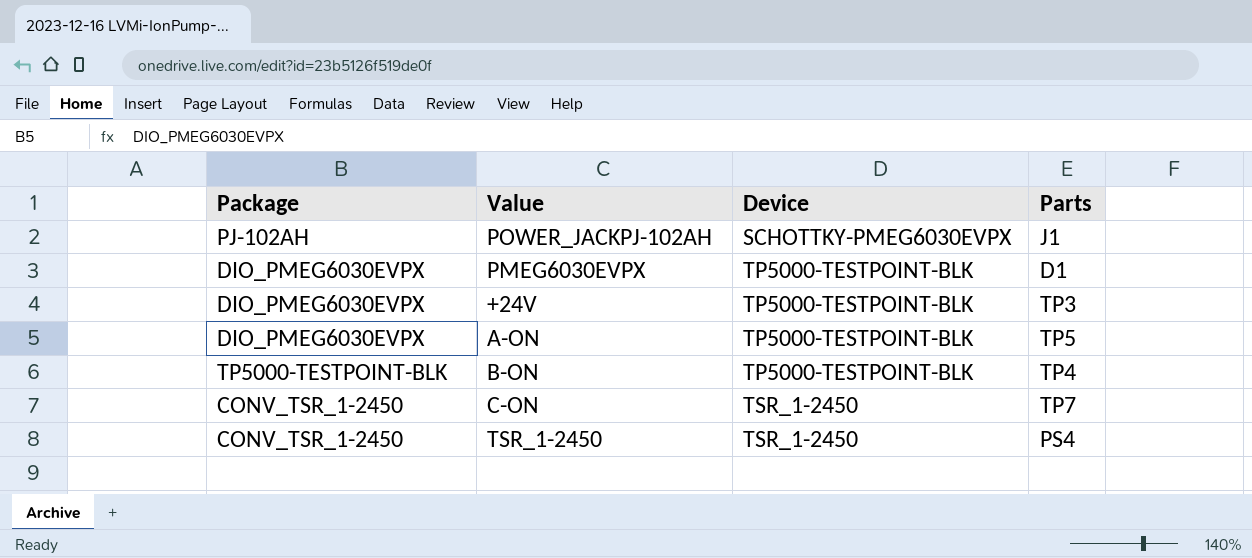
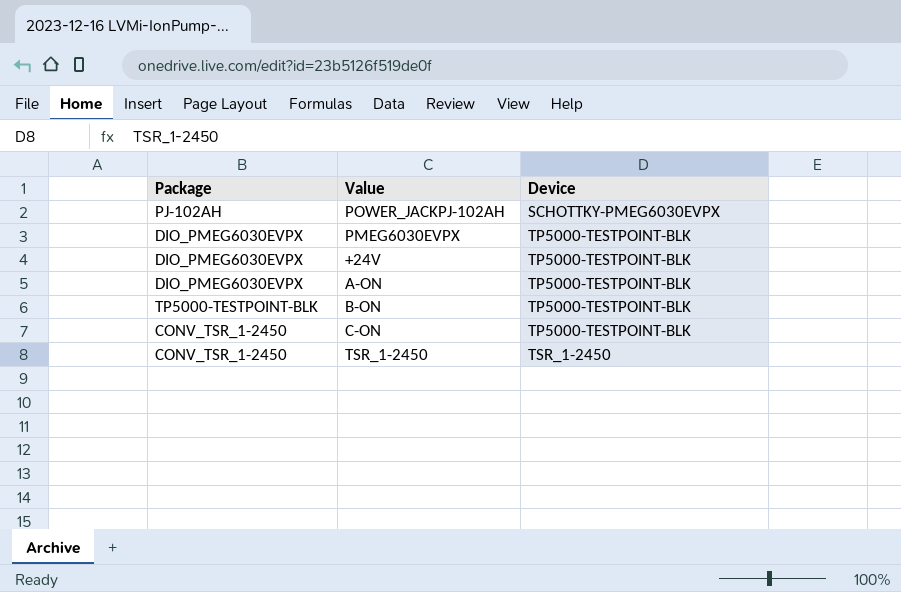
column Parts | position: 4 -> none
C-ON | Device: TSR_1-2450 -> TP5000-TESTPOINT-BLK

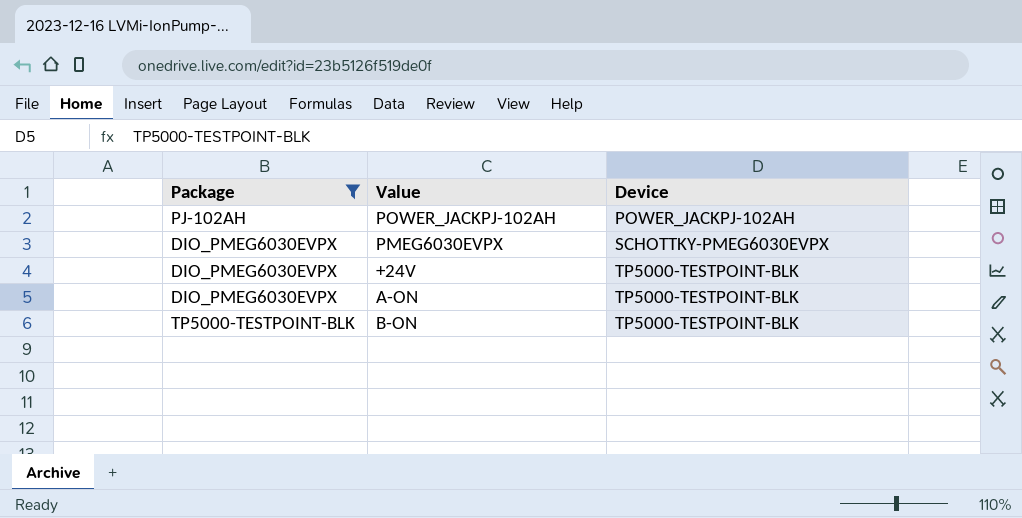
filter: none -> Package != CONV_TSR_1-2450
POWER_JACKPJ-102AH | Device: SCHOTTKY-PMEG6030EVPX -> POWER_JACKPJ-102AH
PMEG6030EVPX | Device: TP5000-TESTPOINT-BLK -> SCHOTTKY-PMEG6030EVPX

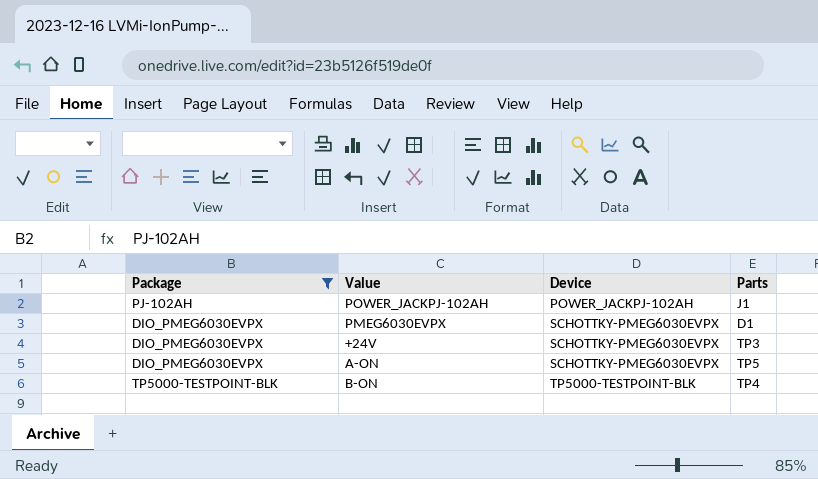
column Parts | position: none -> 4
+24V | Device: TP5000-TESTPOINT-BLK -> SCHOTTKY-PMEG6030EVPX
A-ON | Device: TP5000-TESTPOINT-BLK -> SCHOTTKY-PMEG6030EVPX

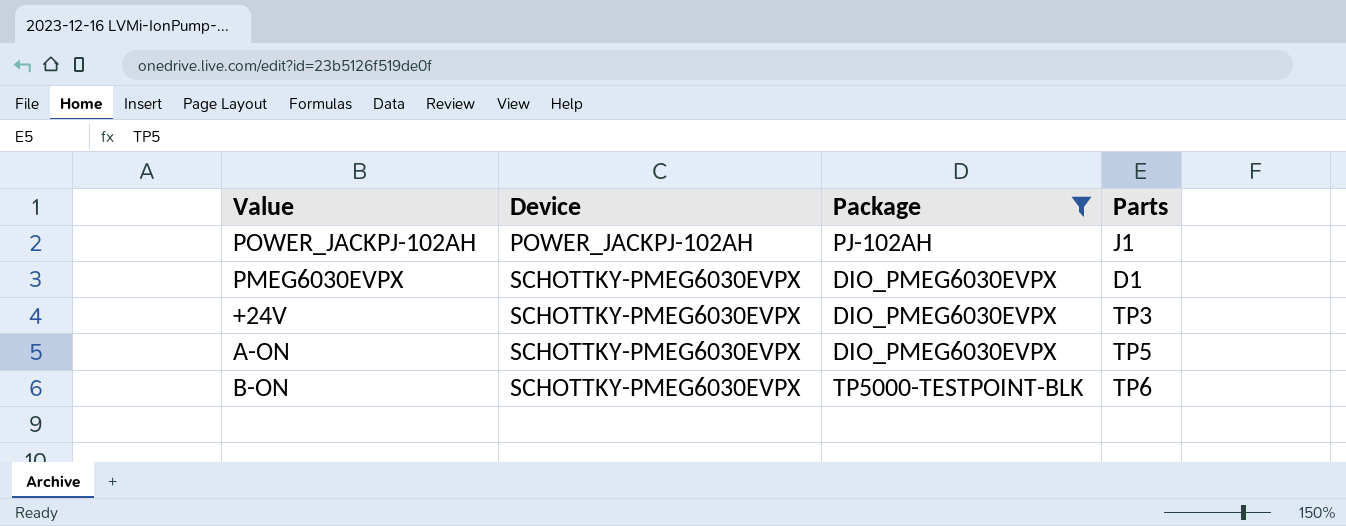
column Package | position: 1 -> 3
B-ON | Device: TP5000-TESTPOINT-BLK -> SCHOTTKY-PMEG6030EVPX
B-ON | Parts: TP4 -> TP6

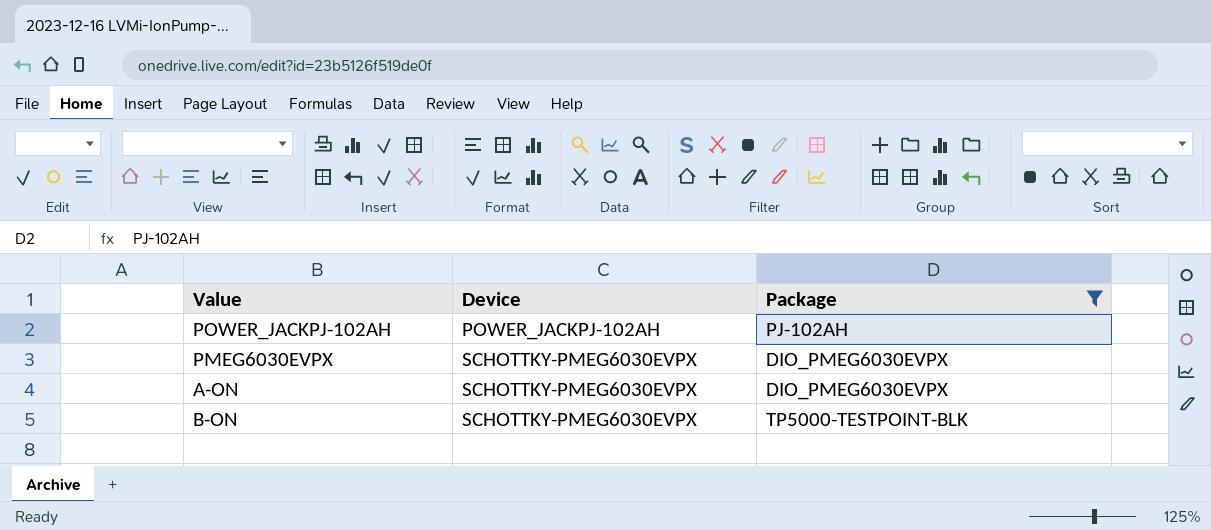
column Parts | position: 4 -> none
row +24V: SCHOTTKY-PMEG6030EVPX | DIO_PMEG6030EVPX | TP3 -> none

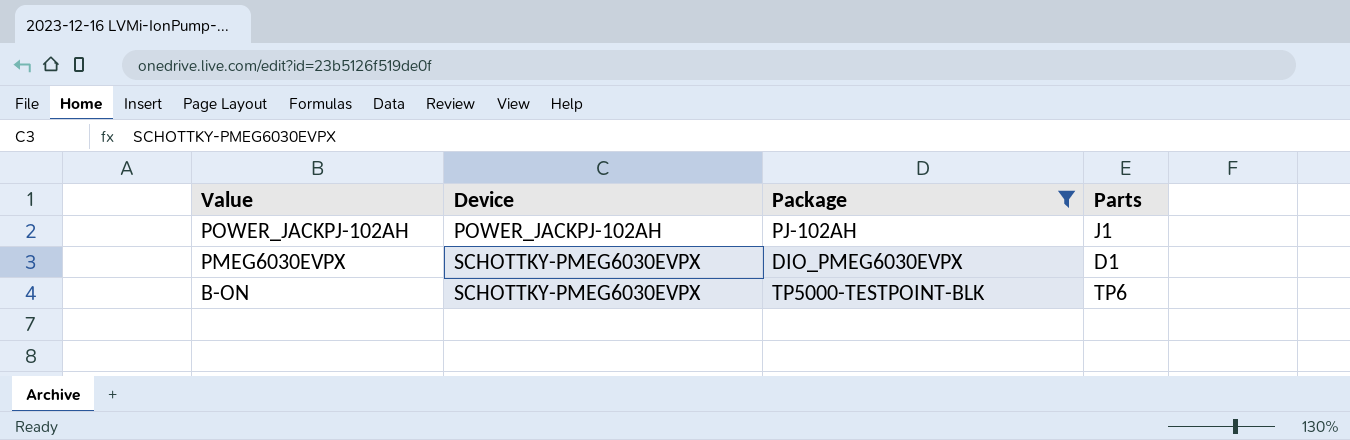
column Parts | position: none -> 4
row A-ON: SCHOTTKY-PMEG6030EVPX | DIO_PMEG6030EVPX -> none

